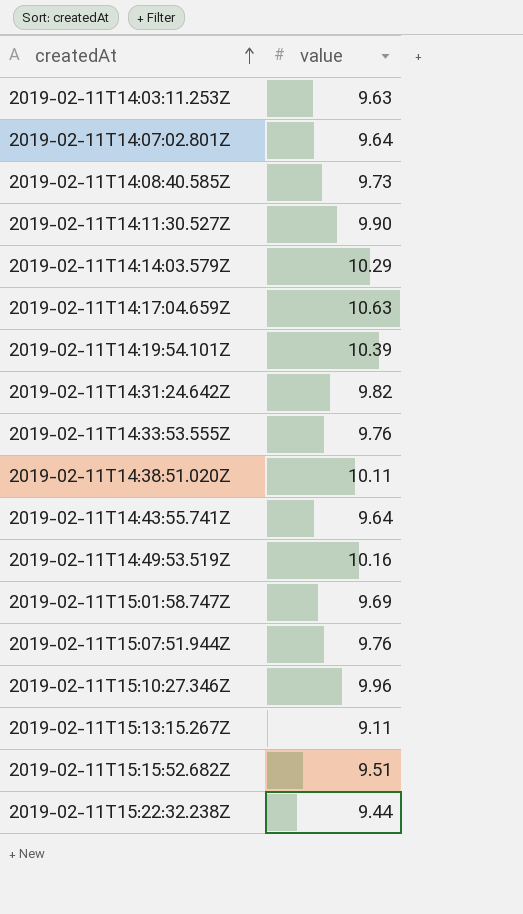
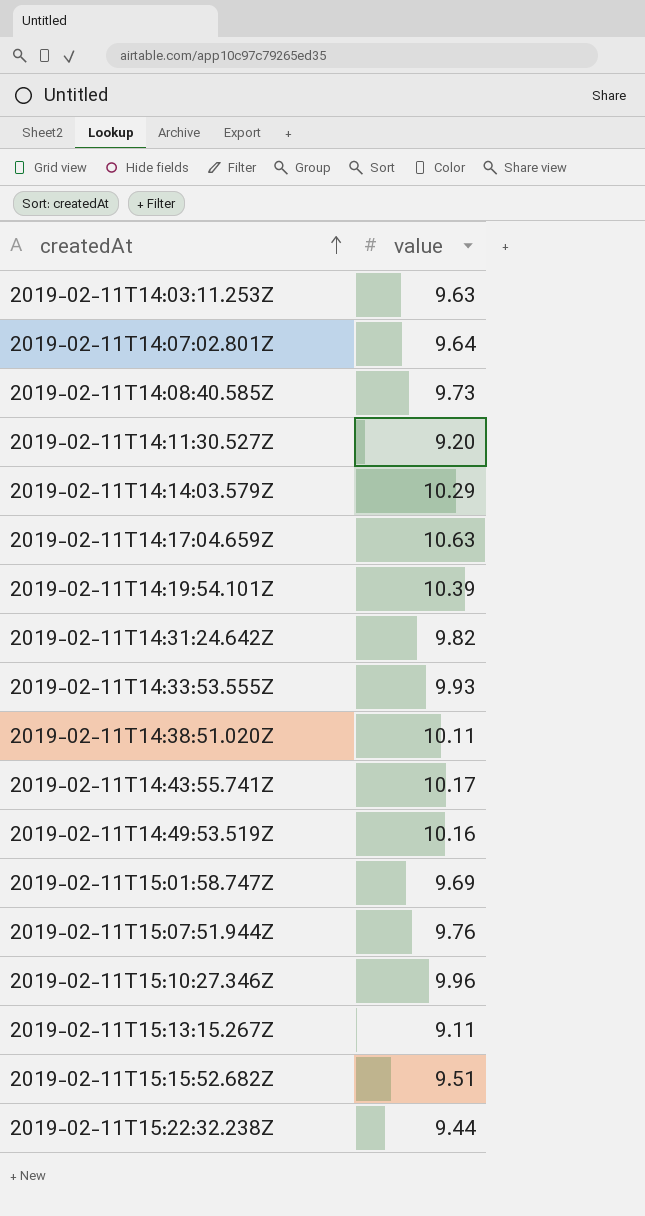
2019-02-11T14:11:30.527Z | value: 9.90 -> 9.20
2019-02-11T14:33:53.555Z | value: 9.76 -> 9.93
2019-02-11T14:43:55.741Z | value: 9.64 -> 10.17

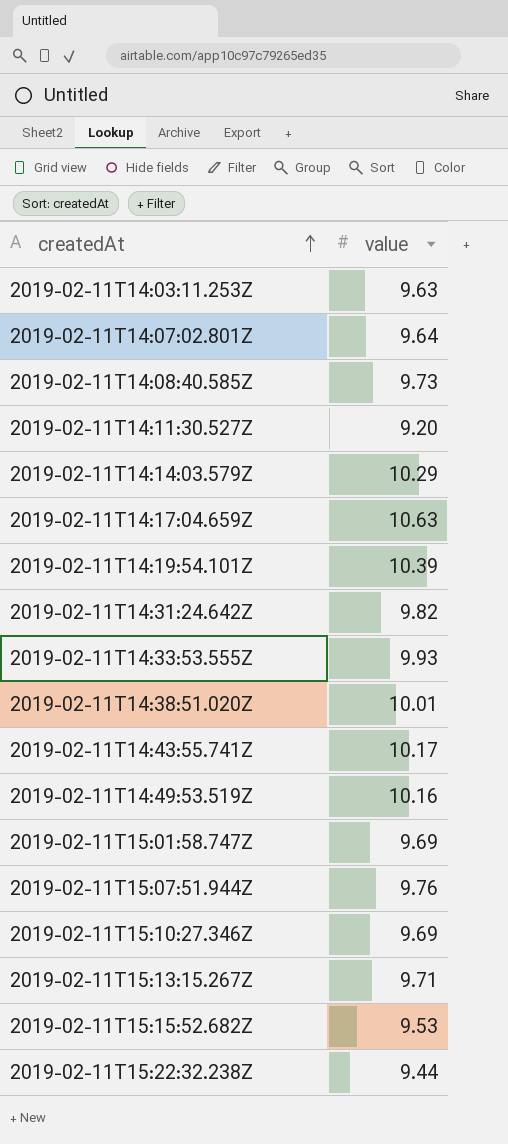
2019-02-11T14:38:51.020Z | value: 10.11 -> 10.01
2019-02-11T15:10:27.346Z | value: 9.96 -> 9.69
2019-02-11T15:13:15.267Z | value: 9.11 -> 9.71
2019-02-11T15:15:52.682Z | value: 9.51 -> 9.53

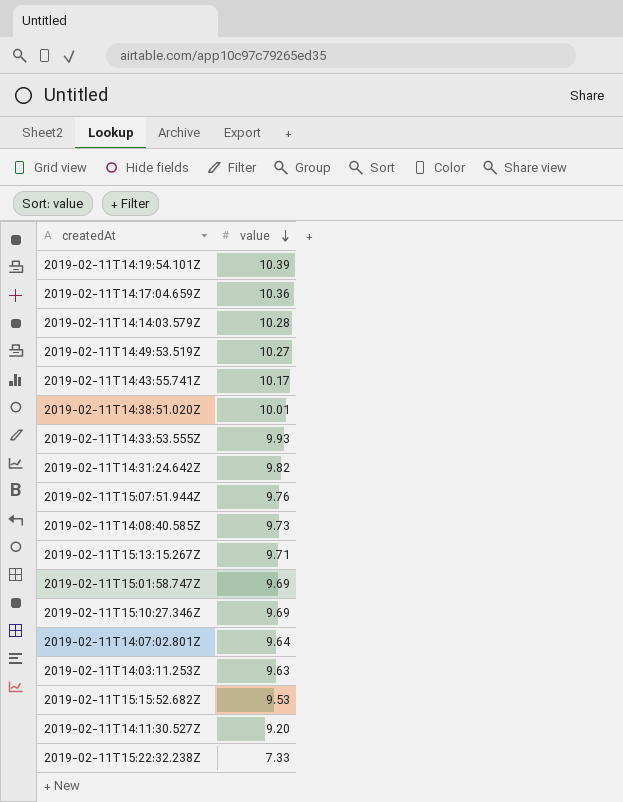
row order: createdAt ascending -> value descending
2019-02-11T14:17:04.659Z | value: 10.63 -> 10.36
2019-02-11T14:14:03.579Z | value: 10.29 -> 10.28
2019-02-11T14:49:53.519Z | value: 10.16 -> 10.27
2019-02-11T15:22:32.238Z | value: 9.44 -> 7.33

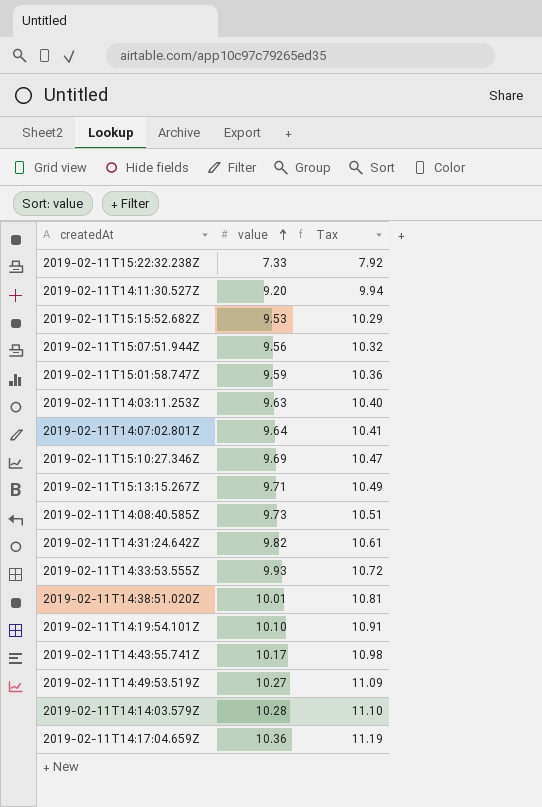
row order: value descending -> value ascending
column Tax | formula: none -> [value] * 1.08
2019-02-11T15:07:51.944Z | value: 9.76 -> 9.56
2019-02-11T15:01:58.747Z | value: 9.69 -> 9.59
2019-02-11T14:19:54.101Z | value: 10.39 -> 10.10

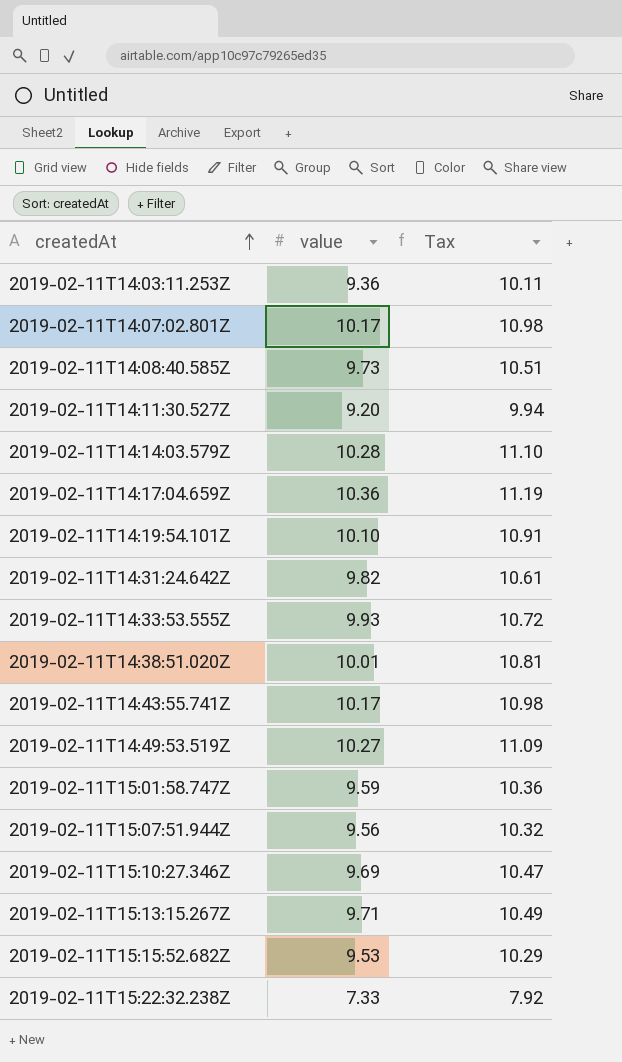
row order: value ascending -> createdAt ascending
2019-02-11T14:03:11.253Z | value: 9.63 -> 9.36
2019-02-11T14:03:11.253Z | Tax: 10.40 -> 10.11
2019-02-11T14:07:02.801Z | value: 9.64 -> 10.17
2019-02-11T14:07:02.801Z | Tax: 10.41 -> 10.98

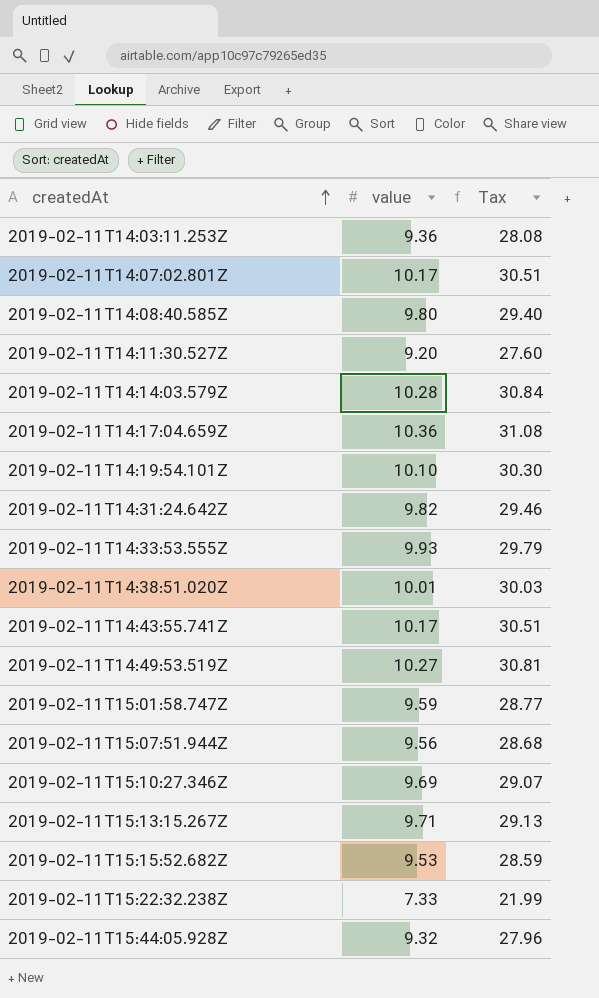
column Tax | formula: [value] * 1.08 -> [value] * 3
2019-02-11T14:08:40.585Z | value: 9.73 -> 9.80
row 2019-02-11T15:44:05.928Z: none -> 9.32 | 27.96

